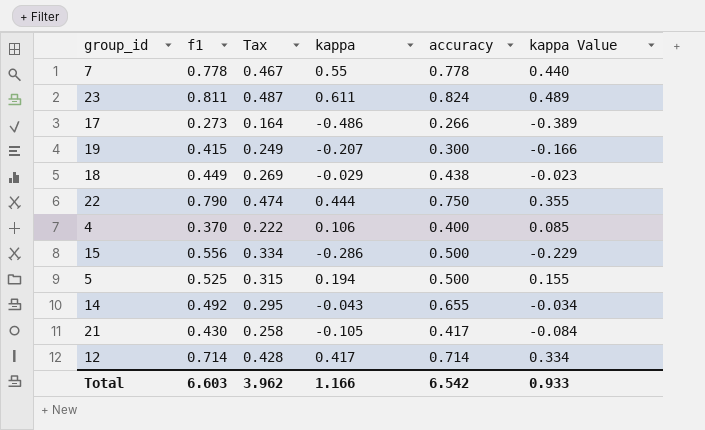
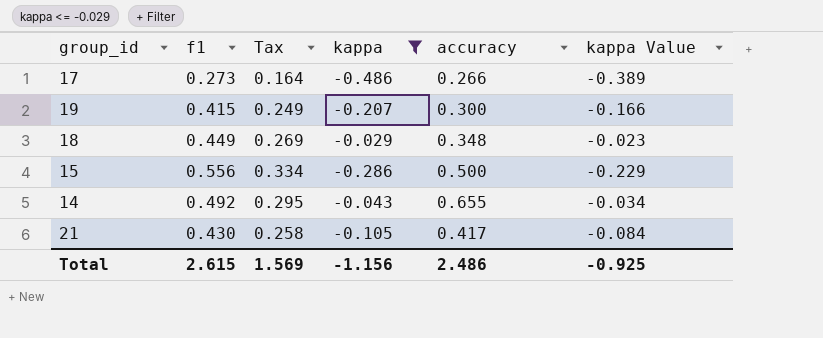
filter: none -> kappa <= -0.029
18 | accuracy: 0.438 -> 0.348
Total | f1: 6.603 -> 2.615
Total | Tax: 3.962 -> 1.569
Total | kappa: 1.166 -> -1.156
Total | accuracy: 6.542 -> 2.486
Total | kappa Value: 0.933 -> -0.925

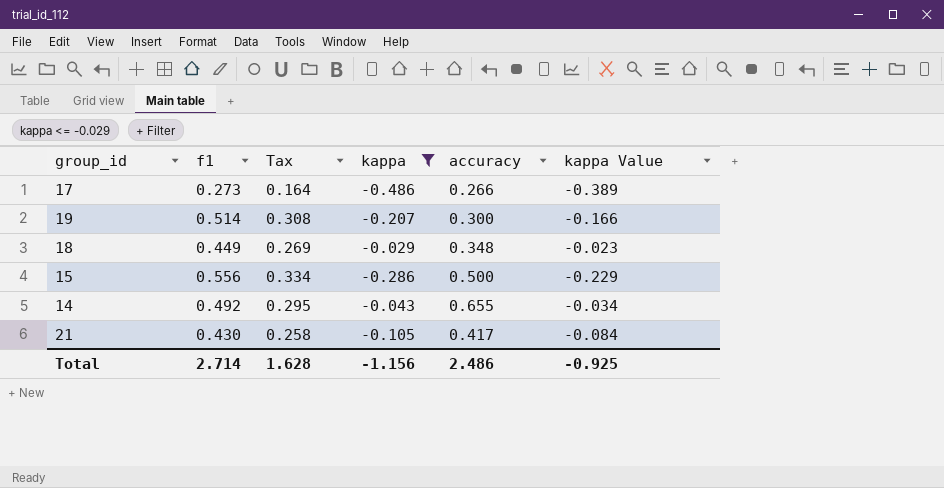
19 | f1: 0.415 -> 0.514
19 | Tax: 0.249 -> 0.308
Total | f1: 2.615 -> 2.714
Total | Tax: 1.569 -> 1.628

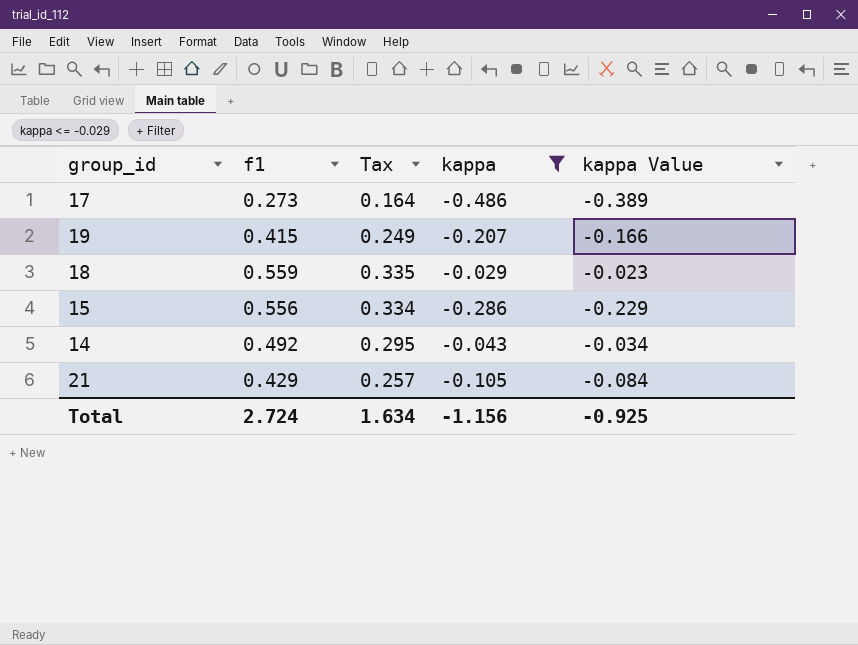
column accuracy | position: 5 -> none
19 | f1: 0.514 -> 0.415
19 | Tax: 0.308 -> 0.249
18 | f1: 0.449 -> 0.559
18 | Tax: 0.269 -> 0.335
21 | f1: 0.430 -> 0.429
21 | Tax: 0.258 -> 0.257
Total | f1: 2.714 -> 2.724
Total | Tax: 1.628 -> 1.634

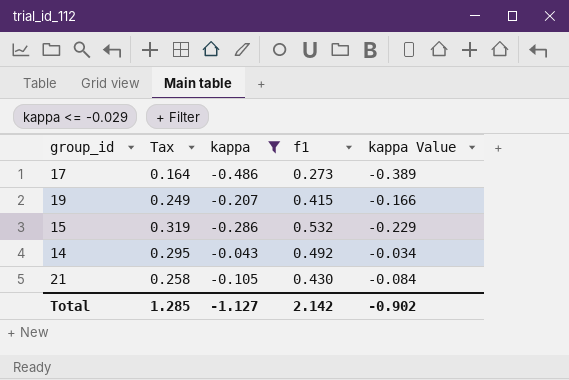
column f1 | position: 2 -> 4
row 18: 0.559 | 0.335 | -0.029 | -0.023 -> none
15 | Tax: 0.334 -> 0.319
15 | f1: 0.556 -> 0.532
21 | Tax: 0.257 -> 0.258
21 | f1: 0.429 -> 0.430
Total | Tax: 1.634 -> 1.285
Total | kappa: -1.156 -> -1.127
Total | f1: 2.724 -> 2.142
Total | kappa Value: -0.925 -> -0.902

